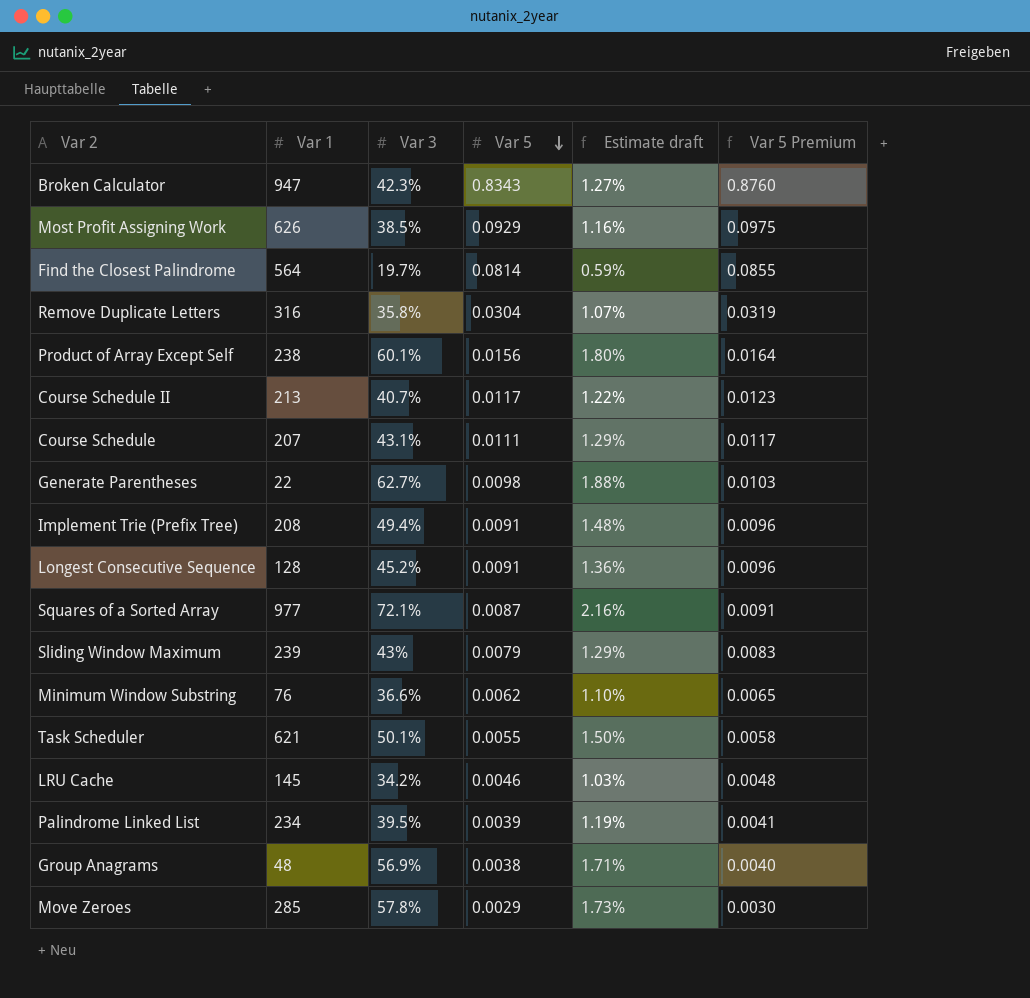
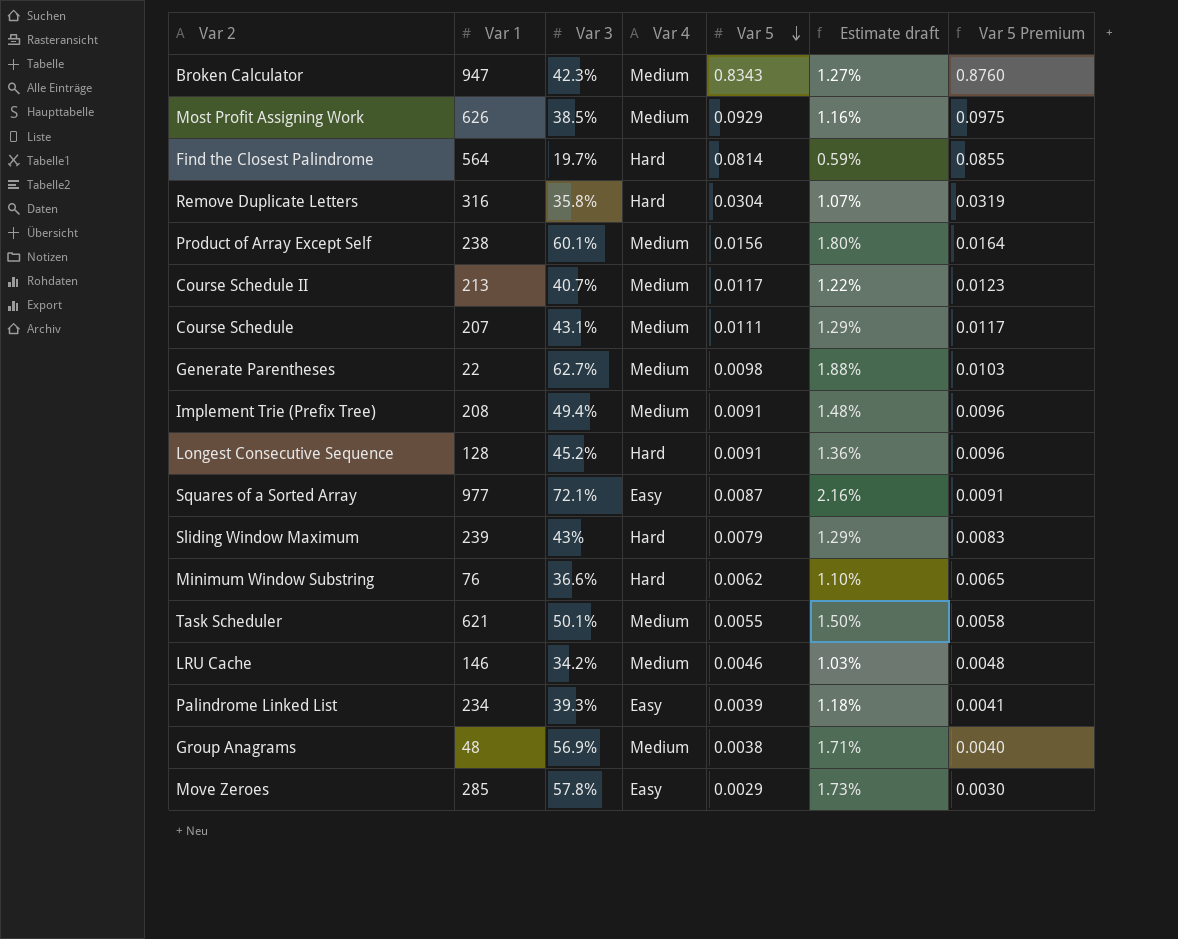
column Var 4 | position: none -> 4
LRU Cache | Var 1: 145 -> 146
Palindrome Linked List | Var 3: 39.5% -> 39.3%
Palindrome Linked List | Estimate draft: 1.19% -> 1.18%

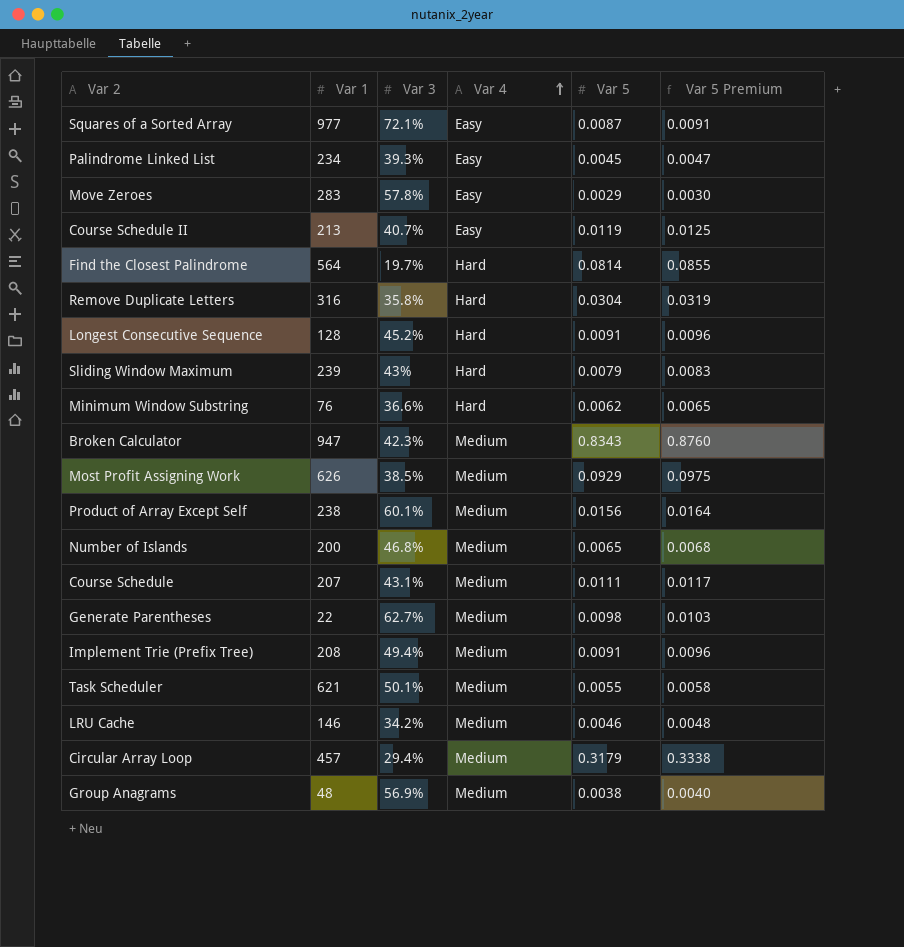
row order: Var 5 descending -> Var 4 ascending
column Estimate draft | formula: [Var 3] * 0.03 -> none
Palindrome Linked List | Var 5: 0.0039 -> 0.0045
Palindrome Linked List | Var 5 Premium: 0.0041 -> 0.0047
Move Zeroes | Var 1: 285 -> 283
Course Schedule II | Var 4: Medium -> Easy
Course Schedule II | Var 5: 0.0117 -> 0.0119
Course Schedule II | Var 5 Premium: 0.0123 -> 0.0125
row Number of Islands: none -> 200 | 46.8% | Medium | 0.0065 | 0.0068
row Circular Array Loop: none -> 457 | 29.4% | Medium | 0.3179 | 0.3338

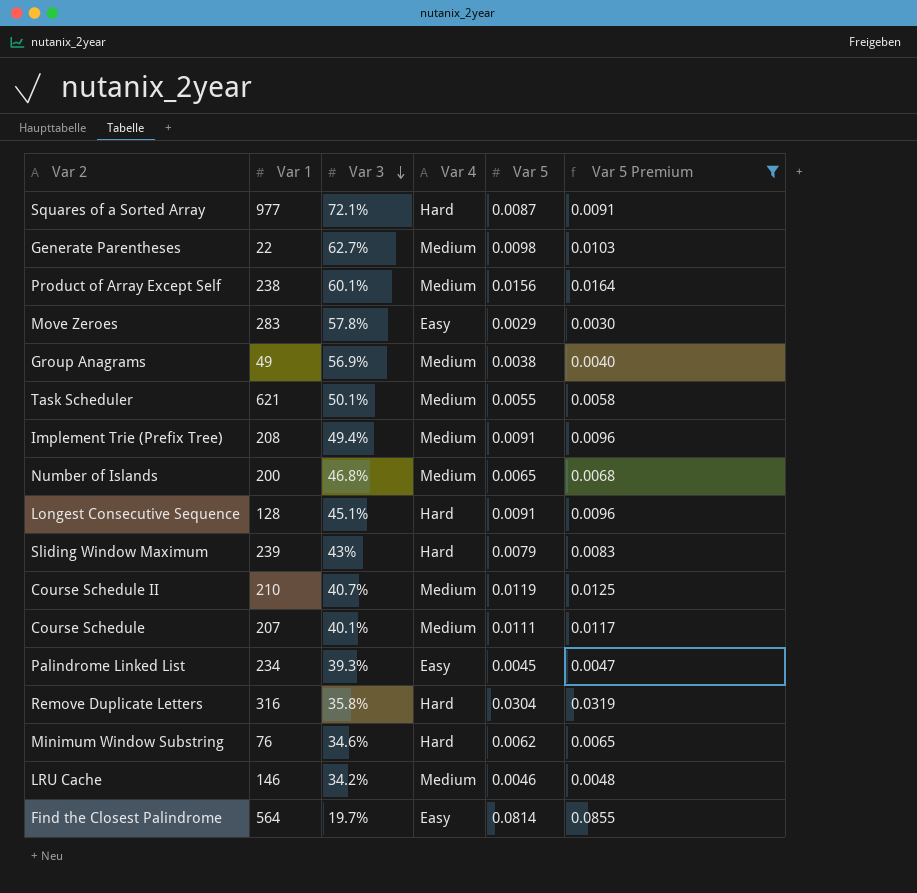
filter: none -> Var 5 Premium <= 0.0855
row order: Var 4 ascending -> Var 3 descending
Squares of a Sorted Array | Var 4: Easy -> Hard
Group Anagrams | Var 1: 48 -> 49
Longest Consecutive Sequence | Var 3: 45.2% -> 45.1%
Course Schedule II | Var 1: 213 -> 210
Course Schedule II | Var 4: Easy -> Medium
Course Schedule | Var 3: 43.1% -> 40.1%
Minimum Window Substring | Var 3: 36.6% -> 34.6%
Find the Closest Palindrome | Var 4: Hard -> Easy

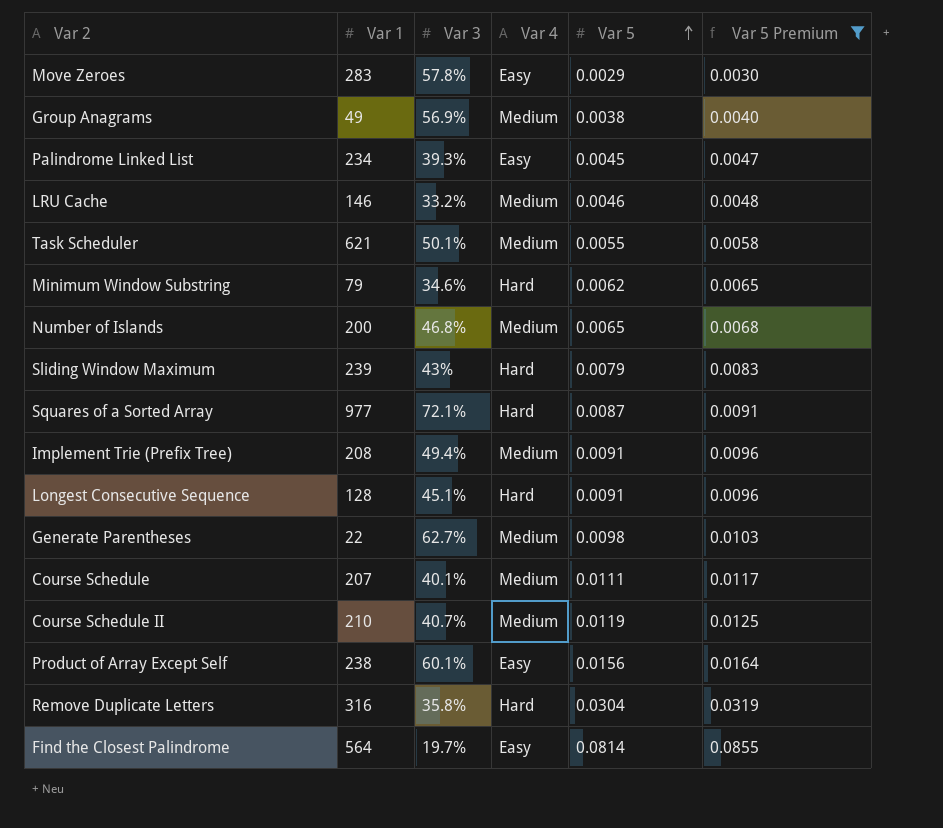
row order: Var 3 descending -> Var 5 ascending
LRU Cache | Var 3: 34.2% -> 33.2%
Minimum Window Substring | Var 1: 76 -> 79
Product of Array Except Self | Var 4: Medium -> Easy

